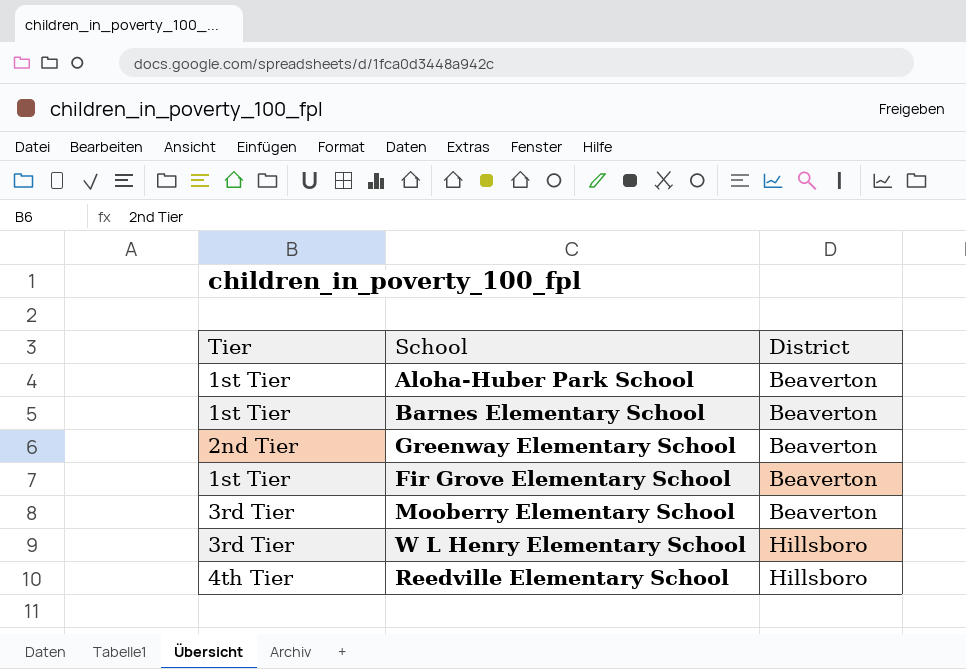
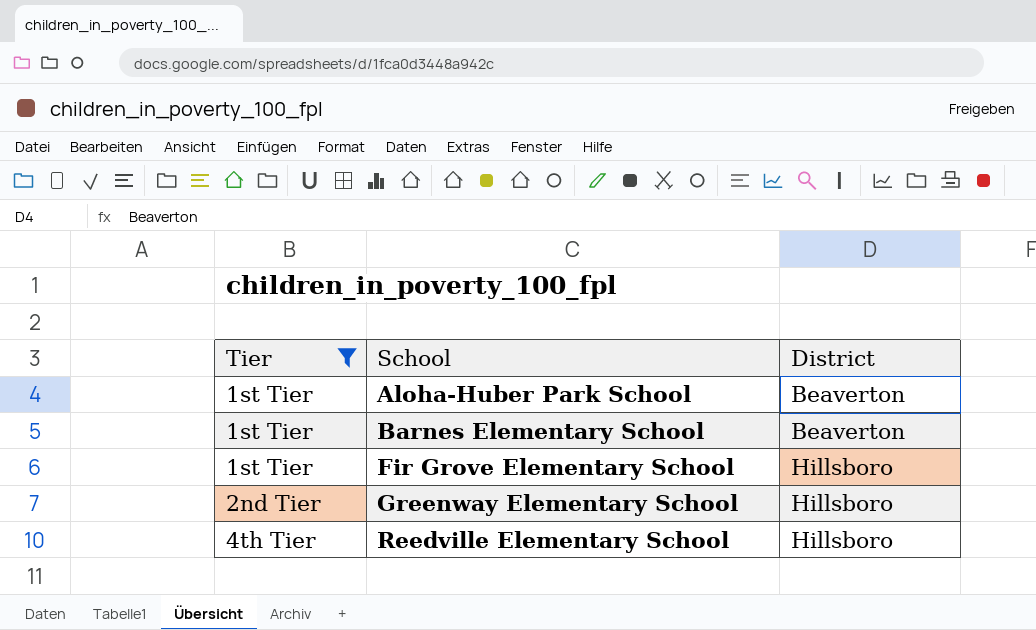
filter: none -> Tier != 3rd Tier
row order: District ascending -> Tier ascending
Fir Grove Elementary School | District: Beaverton -> Hillsboro
Greenway Elementary School | District: Beaverton -> Hillsboro

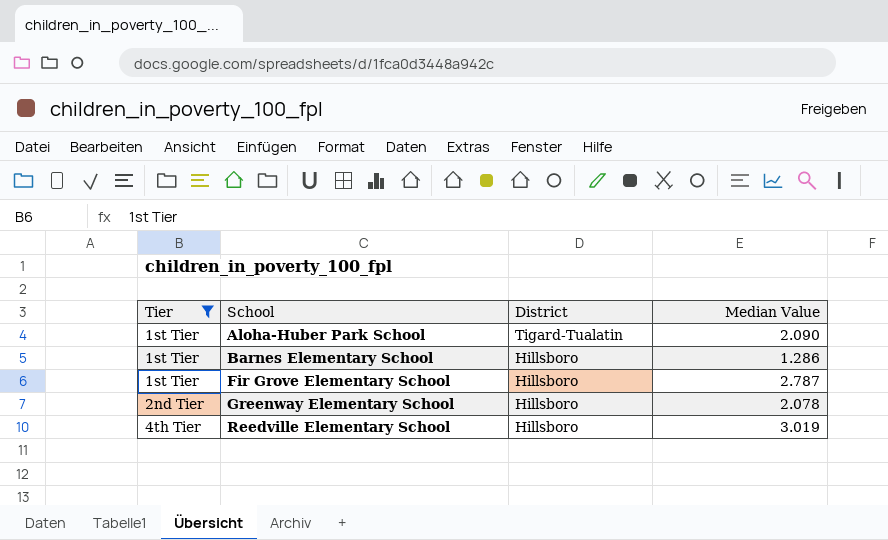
column Median Value | position: none -> 4
Aloha-Huber Park School | District: Beaverton -> Tigard-Tualatin
Barnes Elementary School | District: Beaverton -> Hillsboro

